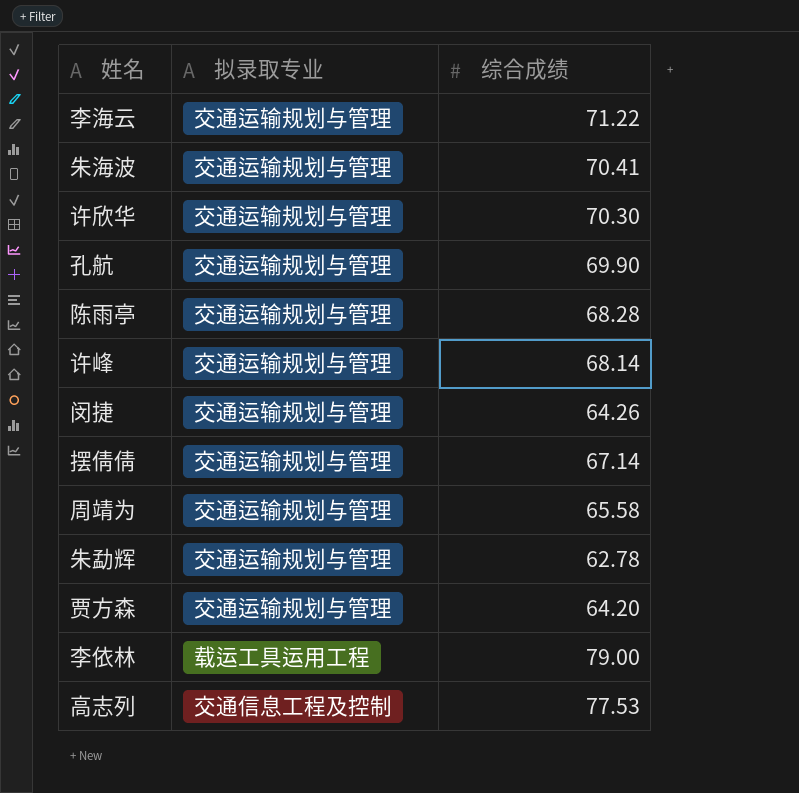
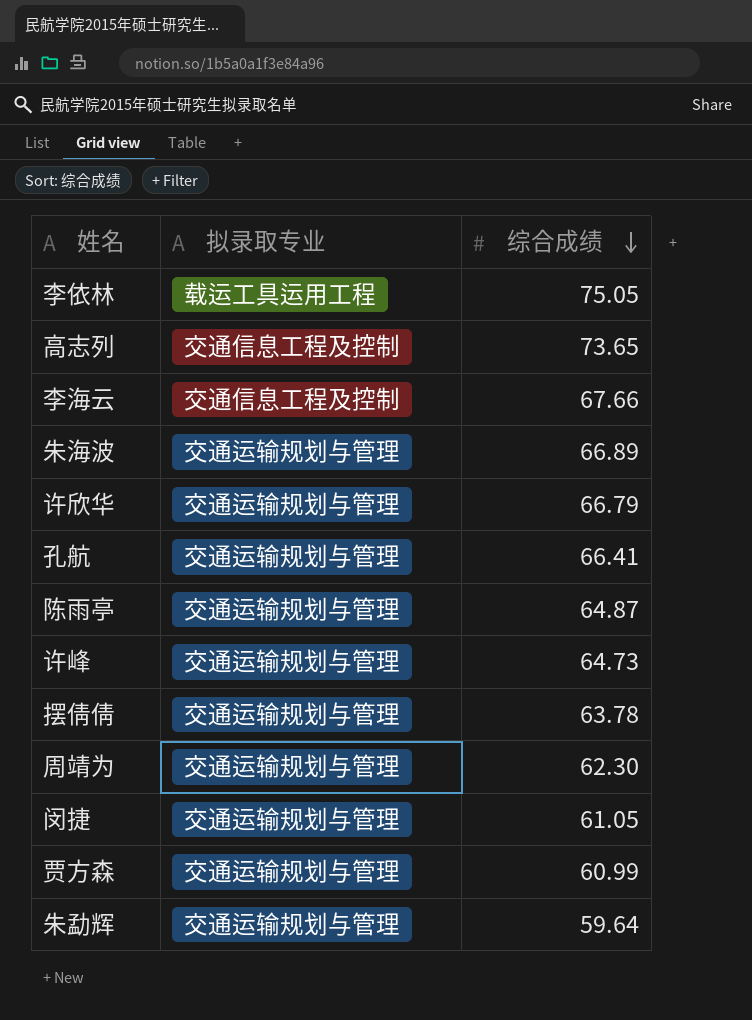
row order: none -> 综合成绩 descending
李依林 | 综合成绩: 79.00 -> 75.05
高志列 | 综合成绩: 77.53 -> 73.65
李海云 | 拟录取专业: 交通运输规划与管理 -> 交通信息工程及控制
李海云 | 综合成绩: 71.22 -> 67.66
朱海波 | 综合成绩: 70.41 -> 66.89
许欣华 | 综合成绩: 70.30 -> 66.79
孔航 | 综合成绩: 69.90 -> 66.41
陈雨亭 | 综合成绩: 68.28 -> 64.87
许峰 | 综合成绩: 68.14 -> 64.73
摆倩倩 | 综合成绩: 67.14 -> 63.78
周靖为 | 综合成绩: 65.58 -> 62.30
闵捷 | 综合成绩: 64.26 -> 61.05
贾方森 | 综合成绩: 64.20 -> 60.99
朱勐辉 | 综合成绩: 62.78 -> 59.64

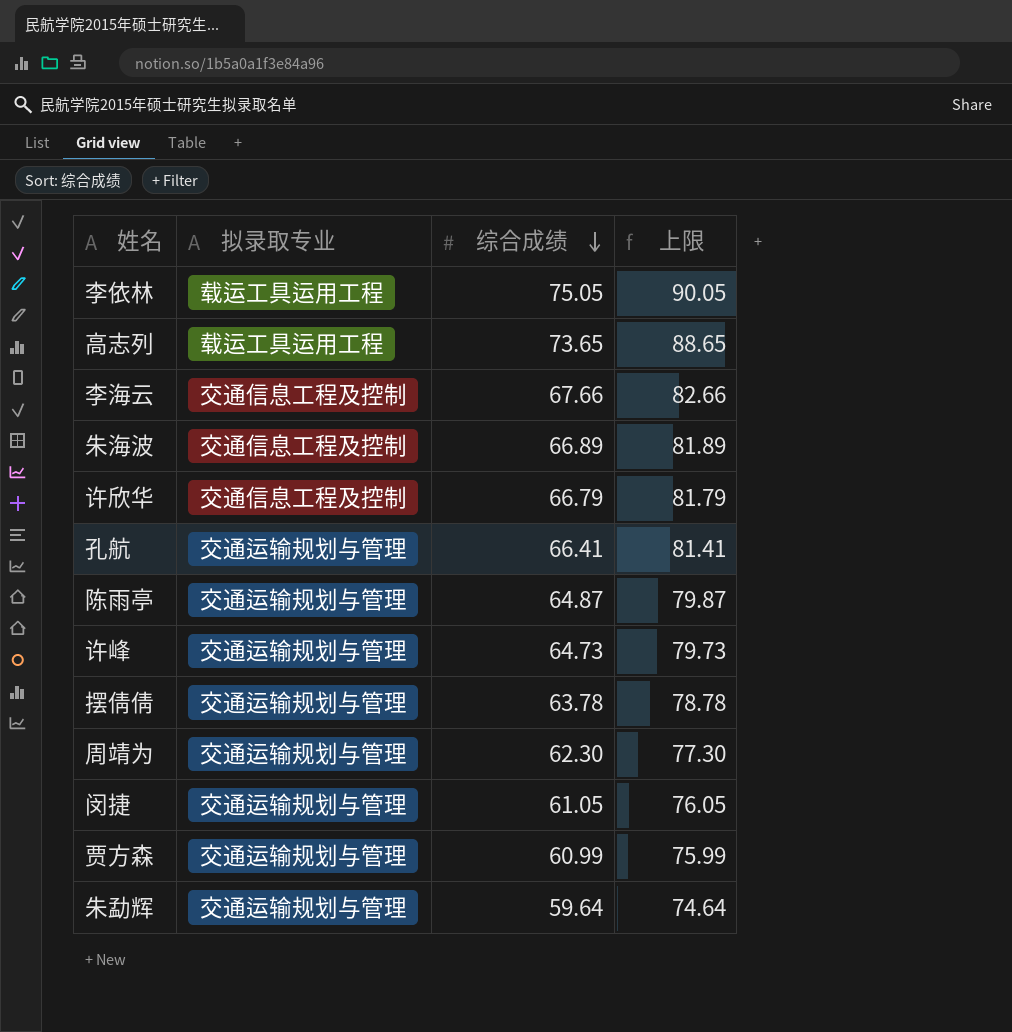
column 上限 | formula: none -> [综合成绩] + 15
高志列 | 拟录取专业: 交通信息工程及控制 -> 载运工具运用工程
朱海波 | 拟录取专业: 交通运输规划与管理 -> 交通信息工程及控制
许欣华 | 拟录取专业: 交通运输规划与管理 -> 交通信息工程及控制

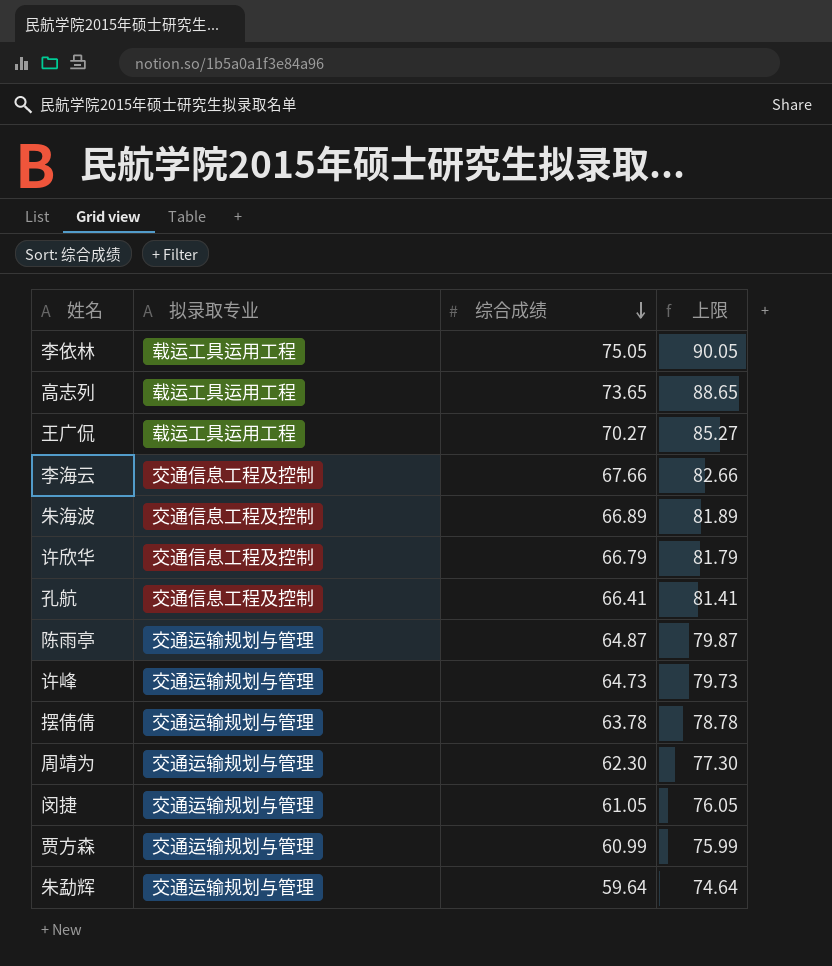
row 王广侃: none -> 载运工具运用工程 | 70.27 | 85.27
孔航 | 拟录取专业: 交通运输规划与管理 -> 交通信息工程及控制

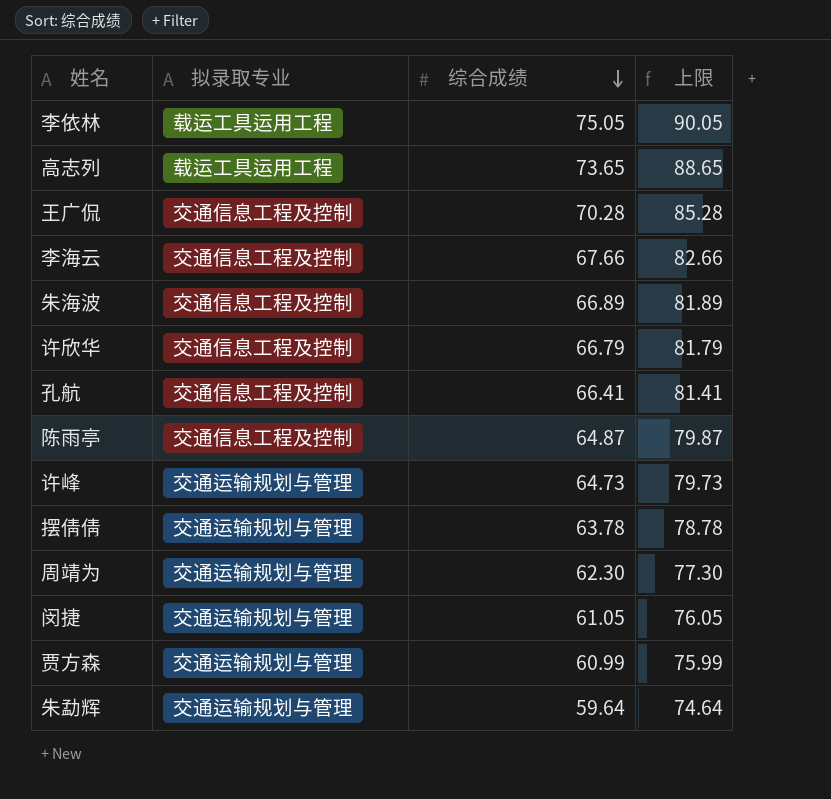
王广侃 | 拟录取专业: 载运工具运用工程 -> 交通信息工程及控制
王广侃 | 综合成绩: 70.27 -> 70.28
王广侃 | 上限: 85.27 -> 85.28
陈雨亭 | 拟录取专业: 交通运输规划与管理 -> 交通信息工程及控制

